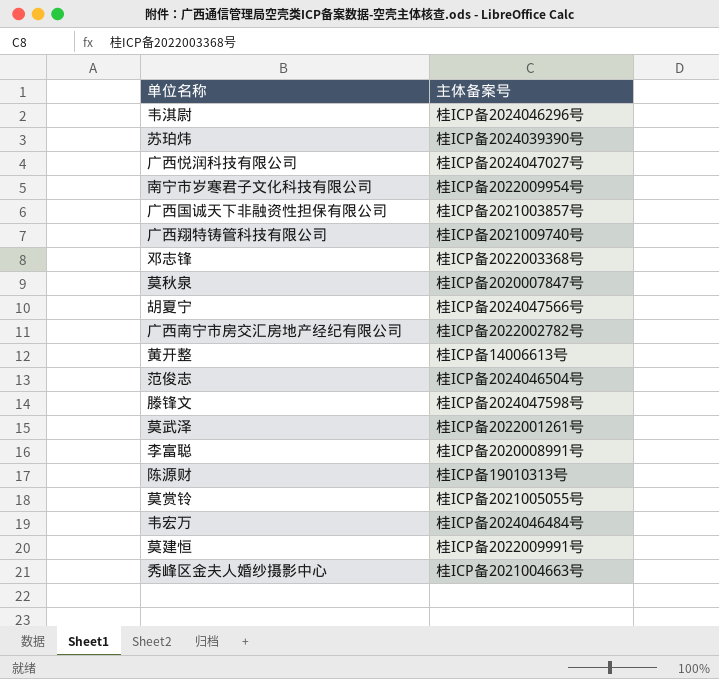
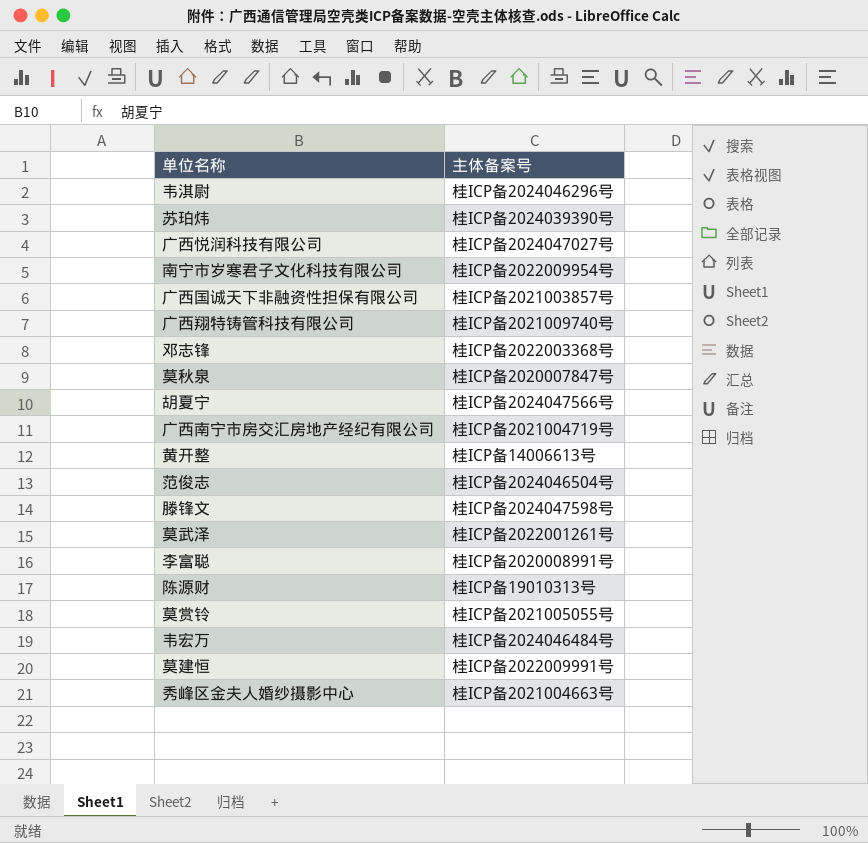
广西南宁市房交汇房地产经纪有限公司 | 主体备案号: 桂ICP备2022002782号 -> 桂ICP备2021004719号

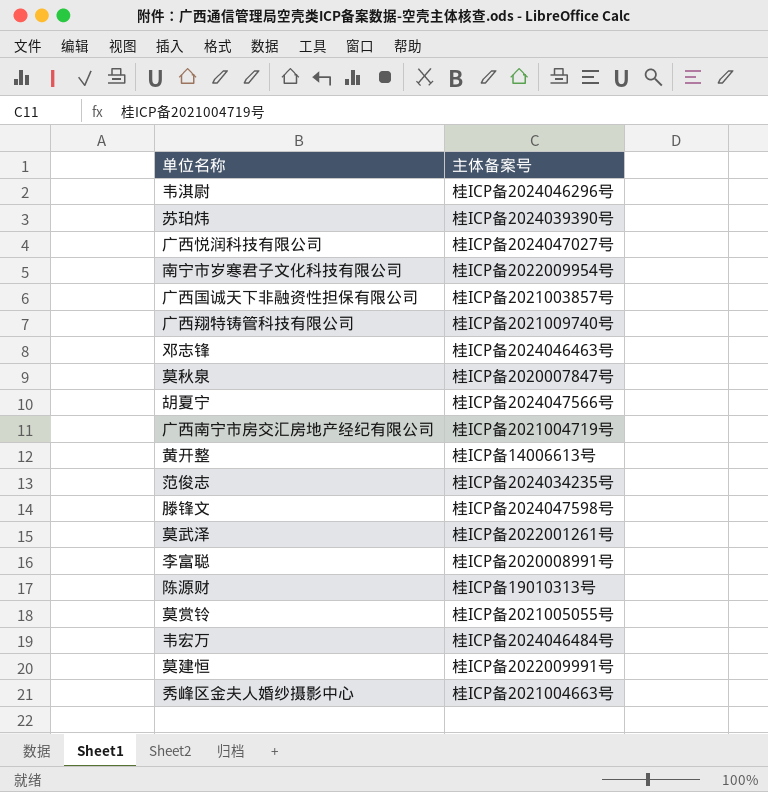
邓志锋 | 主体备案号: 桂ICP备2022003368号 -> 桂ICP备2024046463号
范俊志 | 主体备案号: 桂ICP备2024046504号 -> 桂ICP备2024034235号

